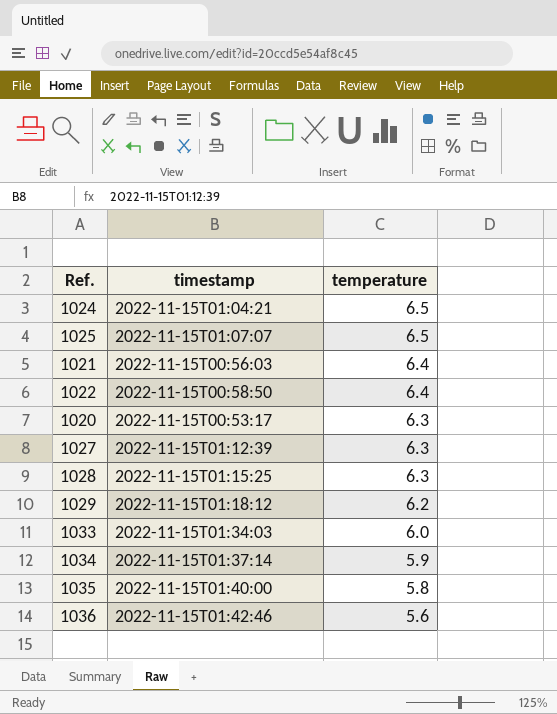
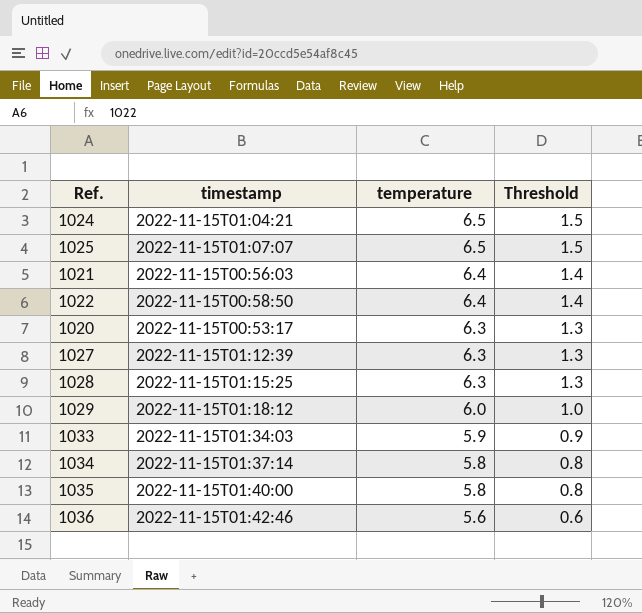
column Threshold | formula: none -> [temperature] - 5
1029 | temperature: 6.2 -> 6.0
1033 | temperature: 6.0 -> 5.9
1034 | temperature: 5.9 -> 5.8

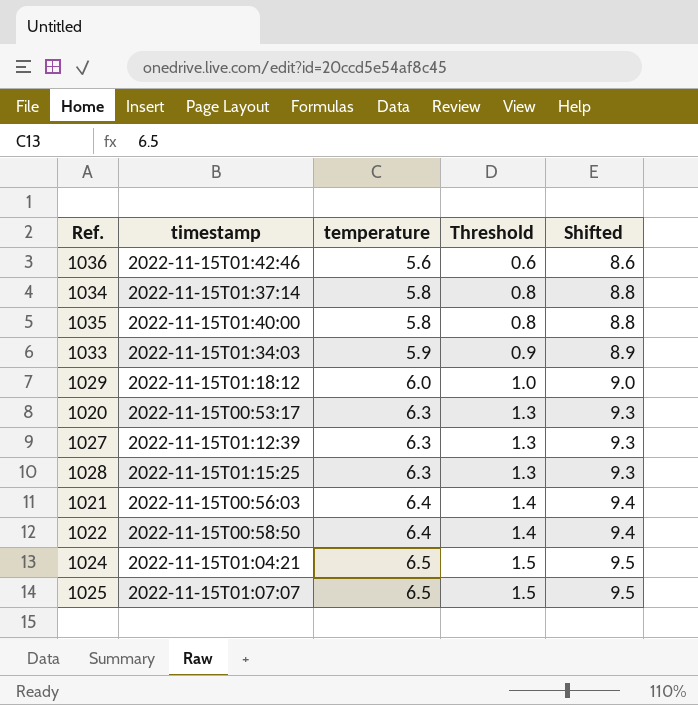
row order: temperature descending -> temperature ascending
column Shifted | formula: none -> [temperature] + 3

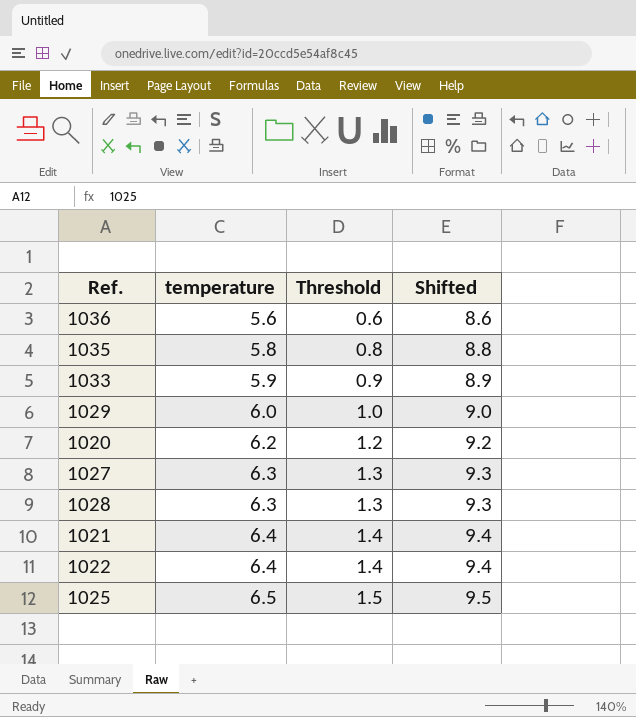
column timestamp | position: 2 -> none
row 1034: 2022-11-15T01:37:14 | 5.8 | 0.8 | 8.8 -> none
row 1024: 2022-11-15T01:04:21 | 6.5 | 1.5 | 9.5 -> none
1020 | temperature: 6.3 -> 6.2
1020 | Threshold: 1.3 -> 1.2
1020 | Shifted: 9.3 -> 9.2

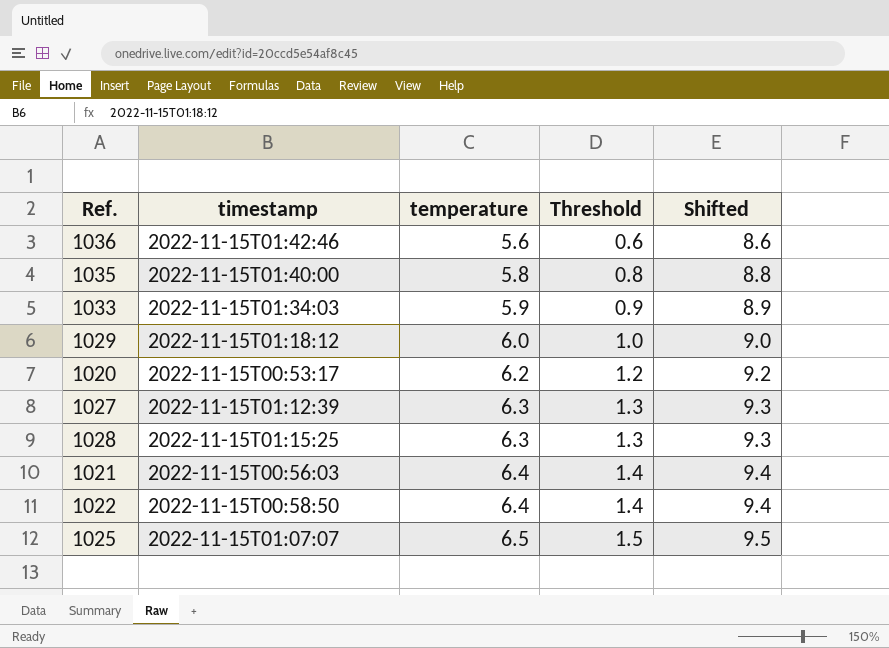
column timestamp | position: none -> 2

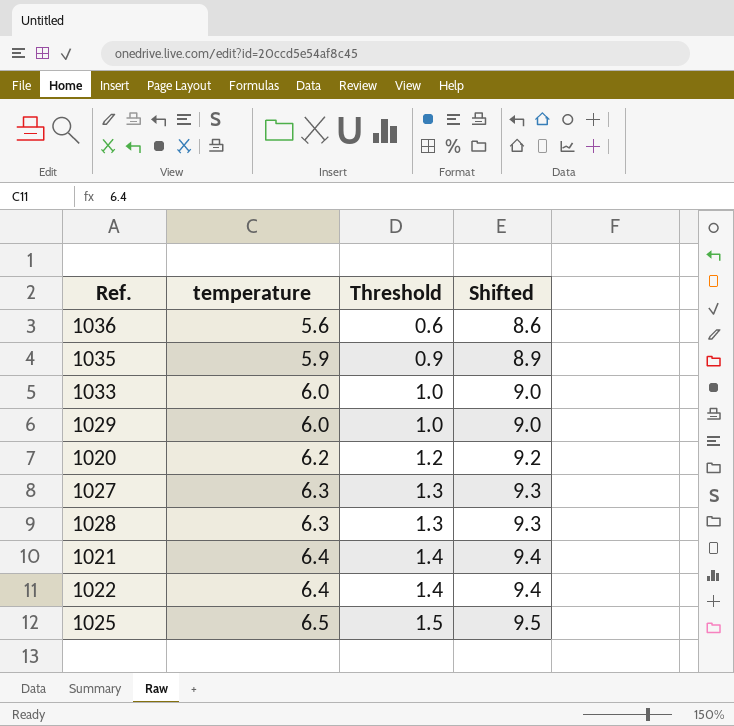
column timestamp | position: 2 -> none
1035 | temperature: 5.8 -> 5.9
1035 | Threshold: 0.8 -> 0.9
1035 | Shifted: 8.8 -> 8.9
1033 | temperature: 5.9 -> 6.0
1033 | Threshold: 0.9 -> 1.0
1033 | Shifted: 8.9 -> 9.0

